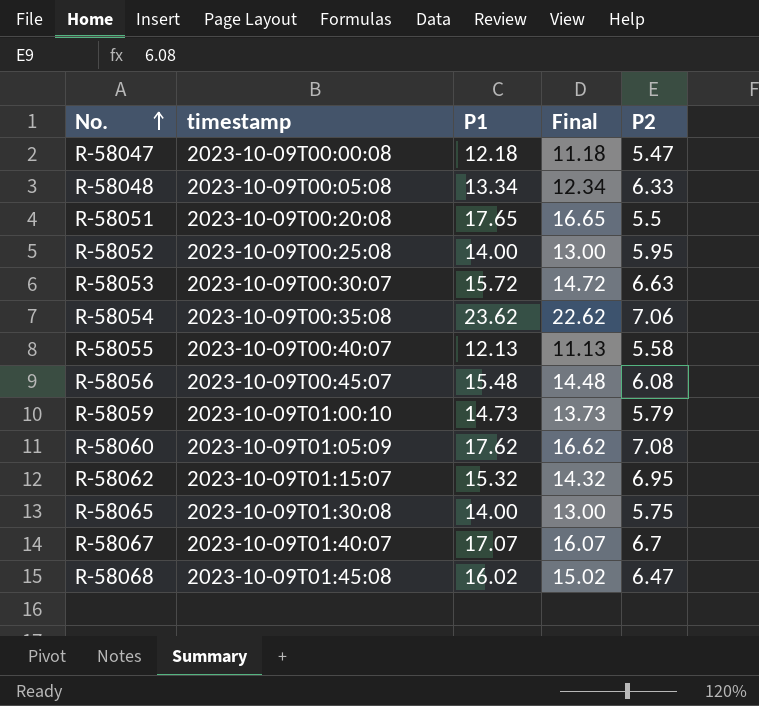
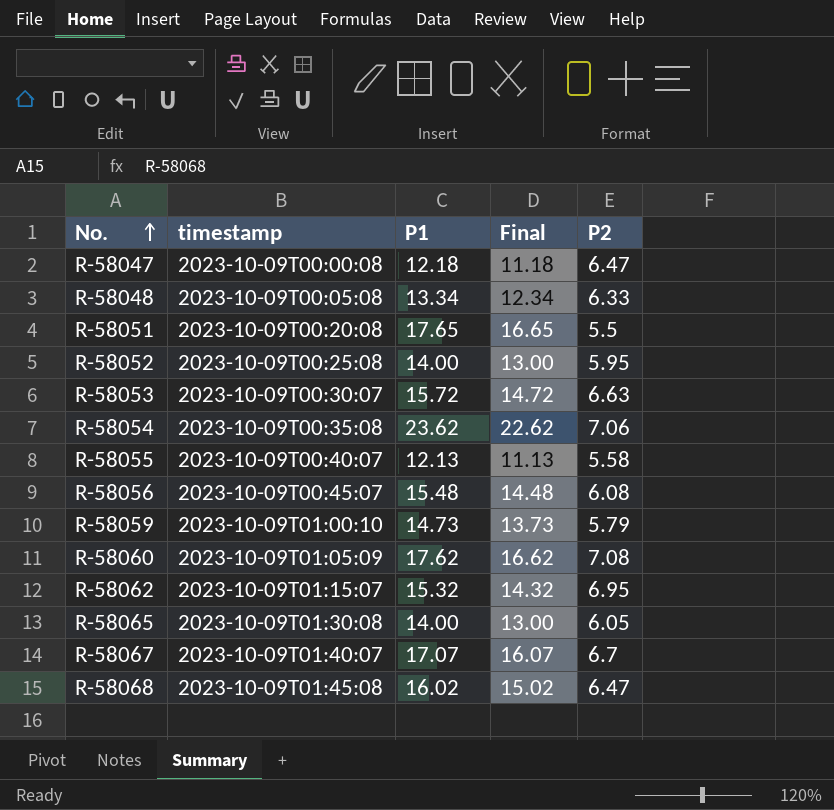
R-58047 | P2: 5.47 -> 6.47
R-58065 | P2: 5.75 -> 6.05

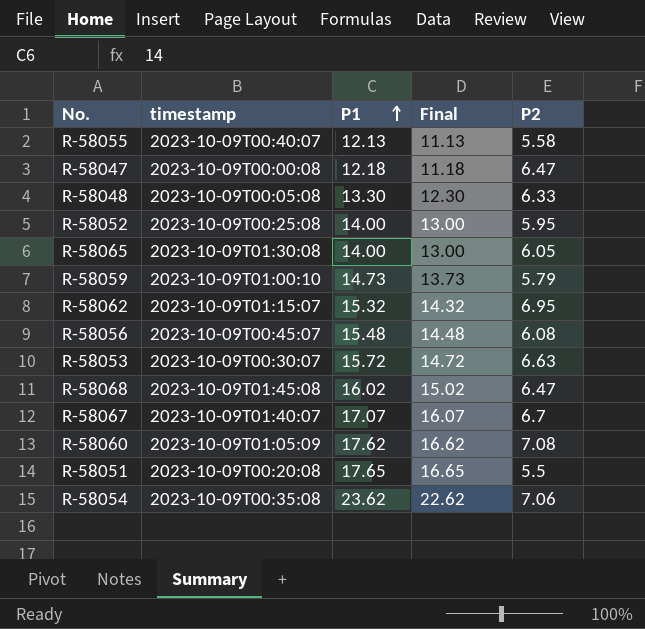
row order: No. ascending -> P1 ascending
R-58048 | P1: 13.34 -> 13.30
R-58048 | Final: 12.34 -> 12.30

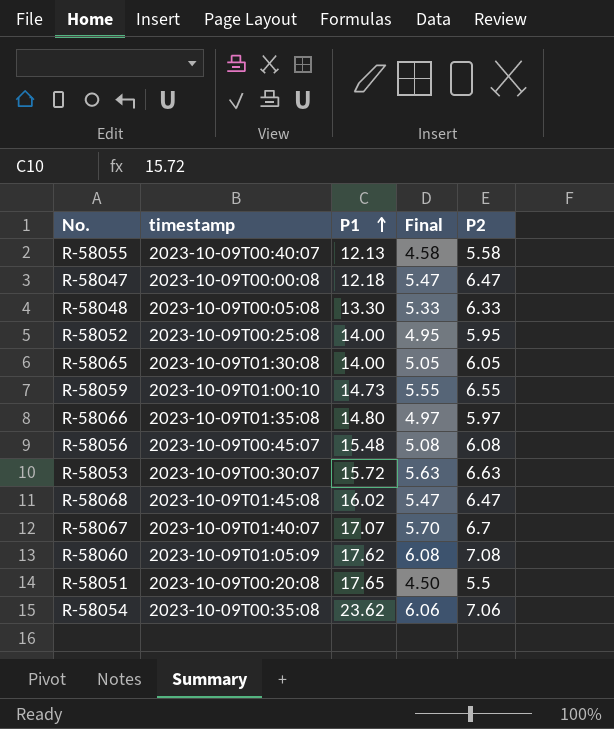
column Final | formula: [P1] - 1 -> [P2] - 1
row R-58062: 2023-10-09T01:15:07 | 15.32 | 14.32 | 6.95 -> none
R-58059 | P2: 5.79 -> 6.55
row R-58066: none -> 2023-10-09T01:35:08 | 14.80 | 4.97 | 5.97

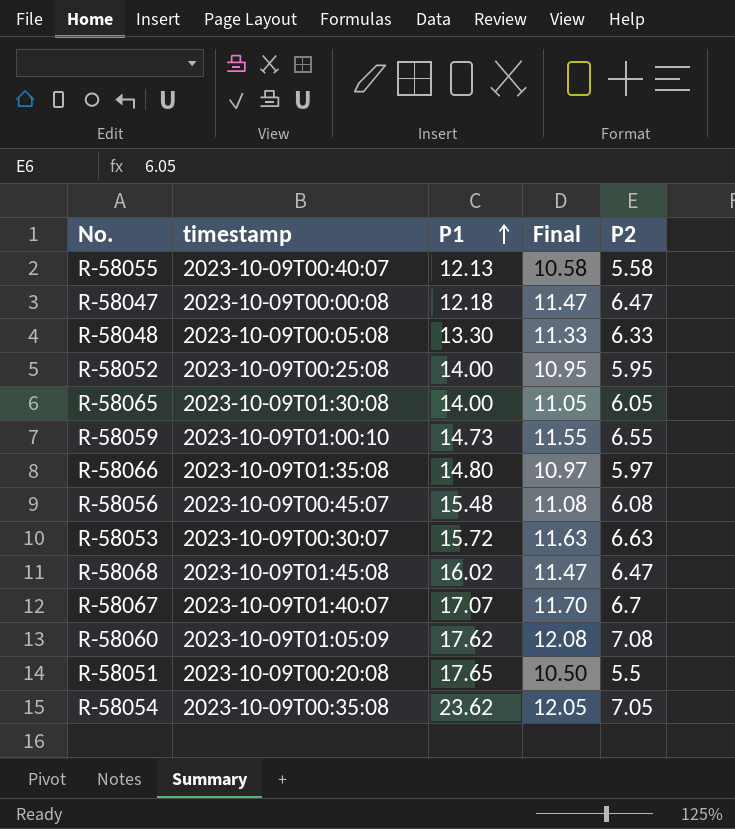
column Final | formula: [P2] - 1 -> [P2] + 5
R-58054 | P2: 7.06 -> 7.05

